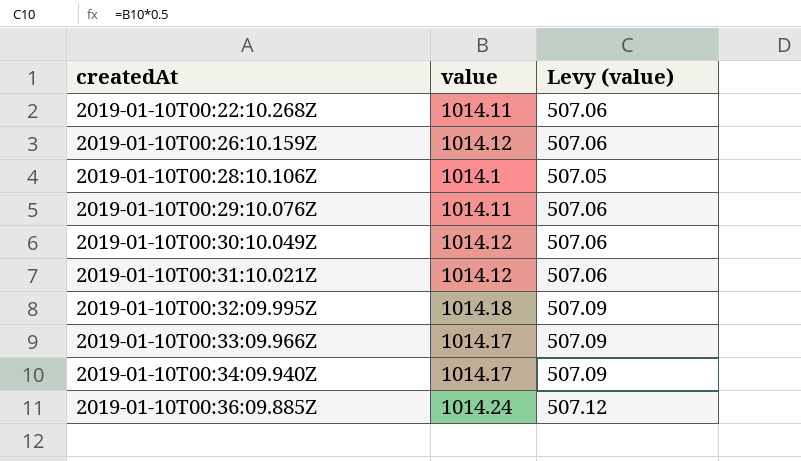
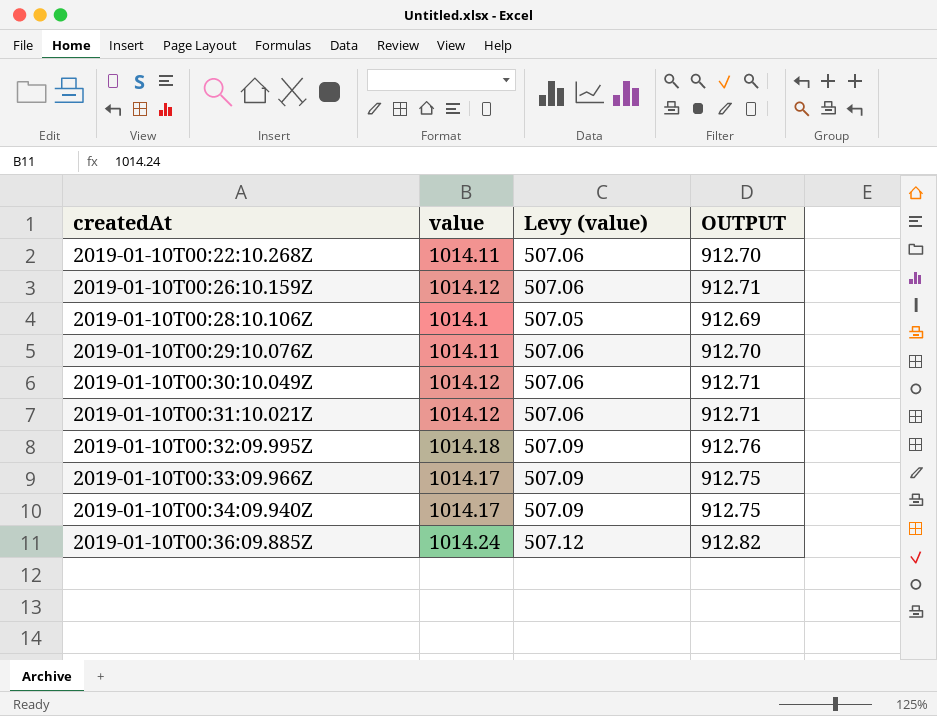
column OUTPUT | formula: none -> [value] * 0.9

